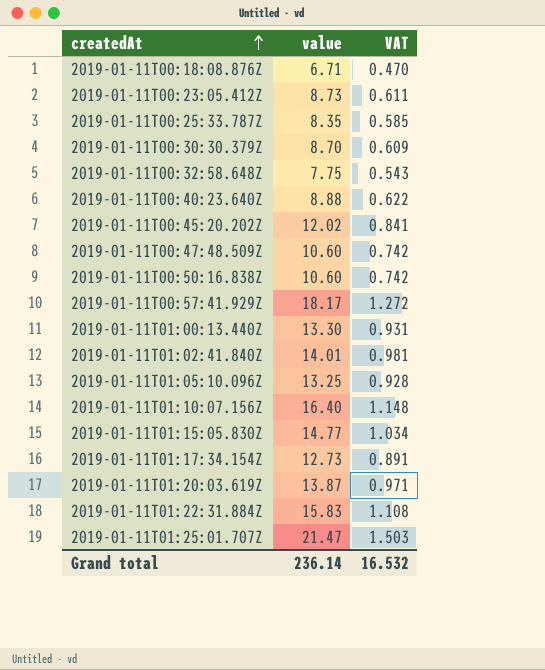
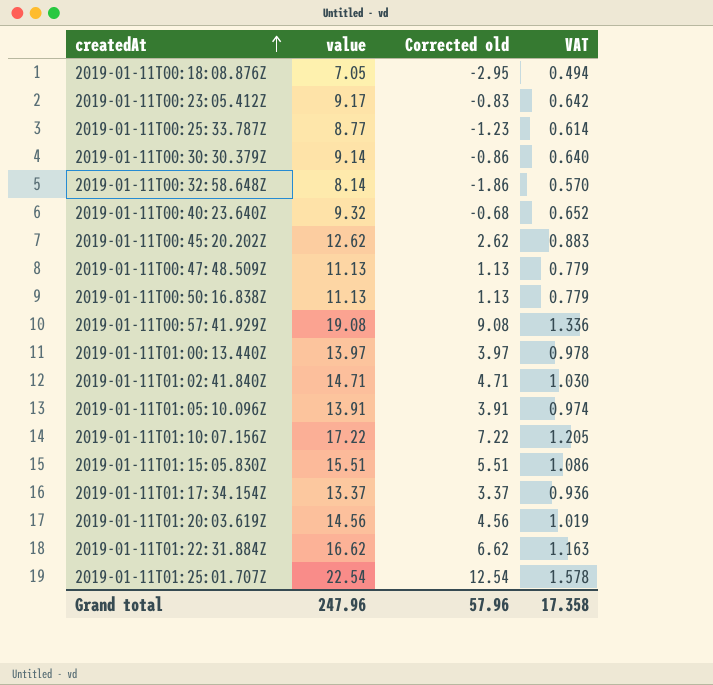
column Corrected old | formula: none -> [value] - 10
2019-01-11T00:18:08.876Z | value: 6.71 -> 7.05
2019-01-11T00:18:08.876Z | VAT: 0.470 -> 0.494
2019-01-11T00:23:05.412Z | value: 8.73 -> 9.17
2019-01-11T00:23:05.412Z | VAT: 0.611 -> 0.642
2019-01-11T00:25:33.787Z | value: 8.35 -> 8.77
2019-01-11T00:25:33.787Z | VAT: 0.585 -> 0.614
2019-01-11T00:30:30.379Z | value: 8.70 -> 9.14
2019-01-11T00:30:30.379Z | VAT: 0.609 -> 0.640
2019-01-11T00:32:58.648Z | value: 7.75 -> 8.14
2019-01-11T00:32:58.648Z | VAT: 0.543 -> 0.570
2019-01-11T00:40:23.640Z | value: 8.88 -> 9.32
2019-01-11T00:40:23.640Z | VAT: 0.622 -> 0.652
2019-01-11T00:45:20.202Z | value: 12.02 -> 12.62
2019-01-11T00:45:20.202Z | VAT: 0.841 -> 0.883
2019-01-11T00:47:48.509Z | value: 10.60 -> 11.13
2019-01-11T00:47:48.509Z | VAT: 0.742 -> 0.779
2019-01-11T00:50:16.838Z | value: 10.60 -> 11.13
2019-01-11T00:50:16.838Z | VAT: 0.742 -> 0.779
2019-01-11T00:57:41.929Z | value: 18.17 -> 19.08
2019-01-11T00:57:41.929Z | VAT: 1.272 -> 1.336
2019-01-11T01:00:13.440Z | value: 13.30 -> 13.97
2019-01-11T01:00:13.440Z | VAT: 0.931 -> 0.978
2019-01-11T01:02:41.840Z | value: 14.01 -> 14.71
2019-01-11T01:02:41.840Z | VAT: 0.981 -> 1.030
2019-01-11T01:05:10.096Z | value: 13.25 -> 13.91
2019-01-11T01:05:10.096Z | VAT: 0.928 -> 0.974
2019-01-11T01:10:07.156Z | value: 16.40 -> 17.22
2019-01-11T01:10:07.156Z | VAT: 1.148 -> 1.205
2019-01-11T01:15:05.830Z | value: 14.77 -> 15.51
2019-01-11T01:15:05.830Z | VAT: 1.034 -> 1.086
2019-01-11T01:17:34.154Z | value: 12.73 -> 13.37
2019-01-11T01:17:34.154Z | VAT: 0.891 -> 0.936
2019-01-11T01:20:03.619Z | value: 13.87 -> 14.56
2019-01-11T01:20:03.619Z | VAT: 0.971 -> 1.019
2019-01-11T01:22:31.884Z | value: 15.83 -> 16.62
2019-01-11T01:22:31.884Z | VAT: 1.108 -> 1.163
2019-01-11T01:25:01.707Z | value: 21.47 -> 22.54
2019-01-11T01:25:01.707Z | VAT: 1.503 -> 1.578
Grand total | value: 236.14 -> 247.96
Grand total | VAT: 16.532 -> 17.358

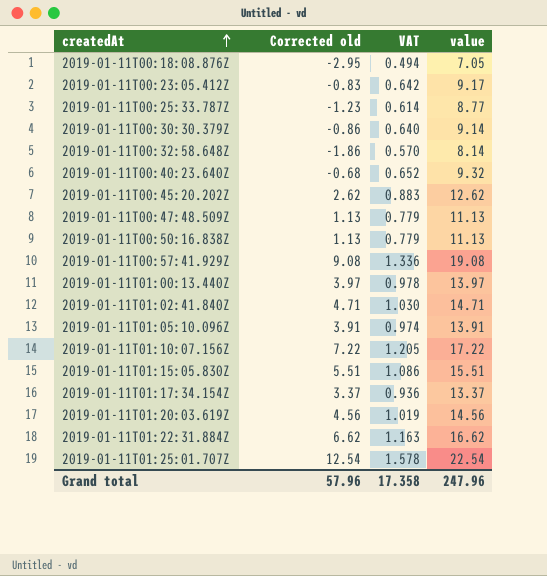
column value | position: 2 -> 4

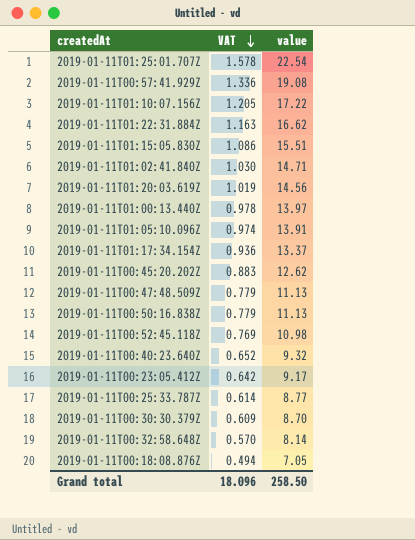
row order: createdAt ascending -> VAT descending
column Corrected old | formula: [value] - 10 -> none
row 2019-01-11T00:52:45.118Z: none -> 0.769 | 10.98
2019-01-11T00:30:30.379Z | VAT: 0.640 -> 0.609
2019-01-11T00:30:30.379Z | value: 9.14 -> 8.70
Grand total | VAT: 17.358 -> 18.096
Grand total | value: 247.96 -> 258.50

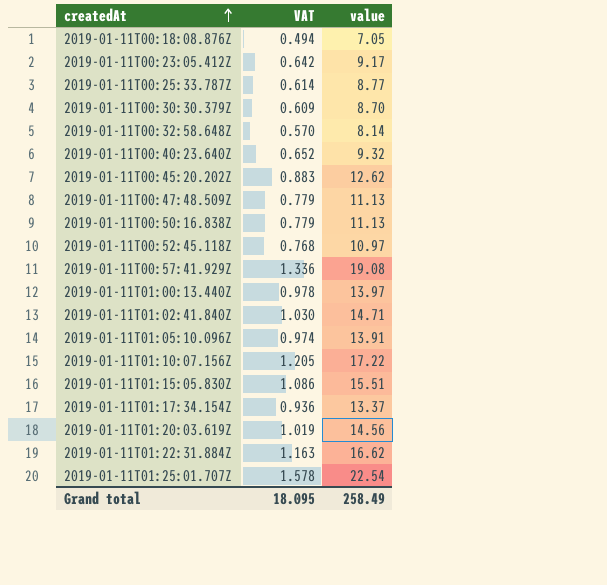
row order: VAT descending -> createdAt ascending
2019-01-11T00:52:45.118Z | VAT: 0.769 -> 0.768
2019-01-11T00:52:45.118Z | value: 10.98 -> 10.97
Grand total | VAT: 18.096 -> 18.095
Grand total | value: 258.50 -> 258.49

